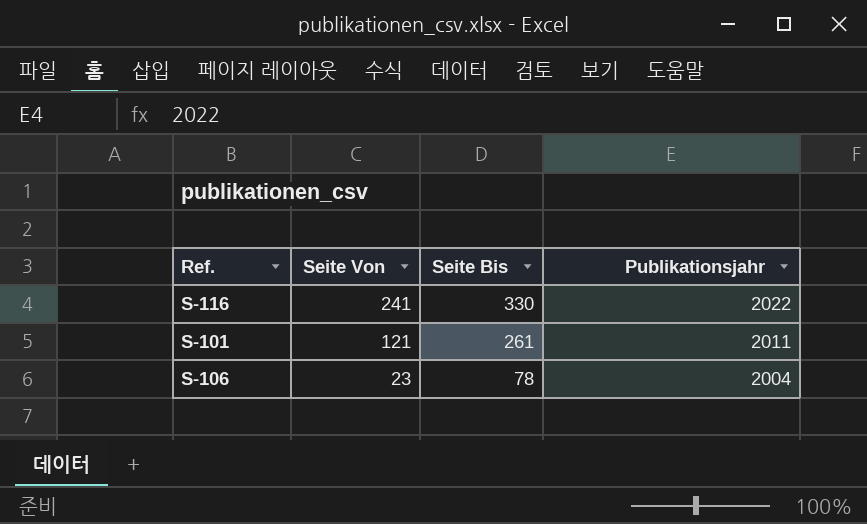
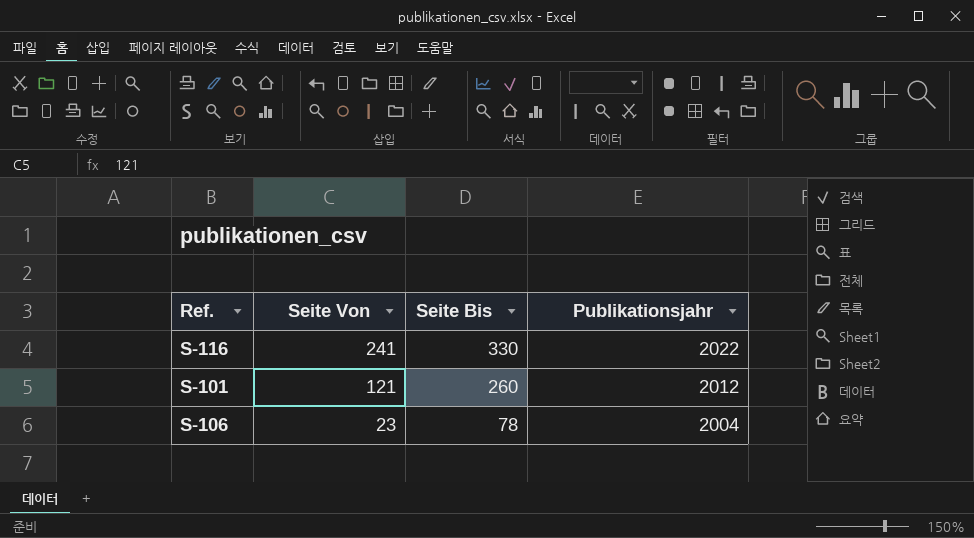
S-101 | Seite Bis: 261 -> 260
S-101 | Publikationsjahr: 2011 -> 2012

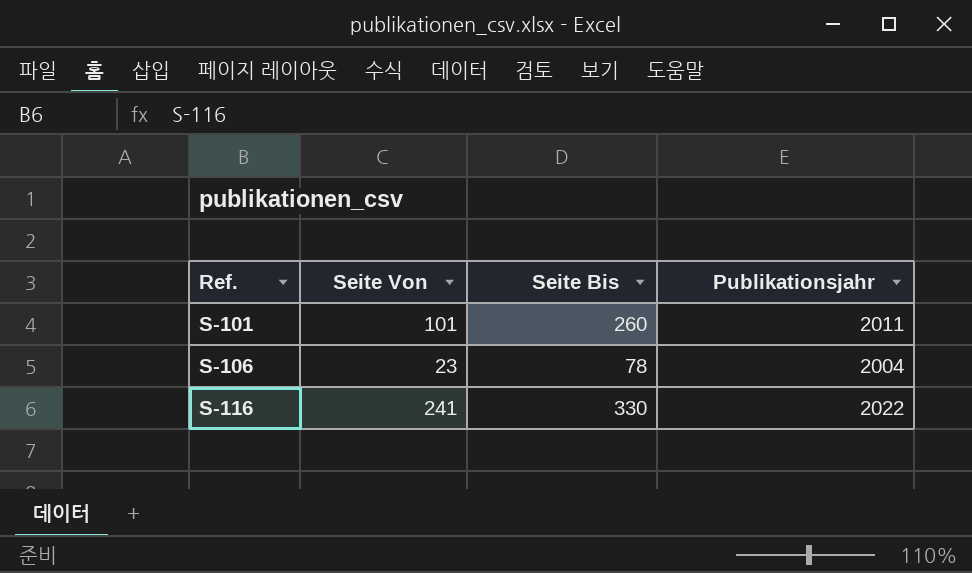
row order: Seite Von descending -> Ref. ascending
S-101 | Seite Von: 121 -> 101
S-101 | Publikationsjahr: 2012 -> 2011

